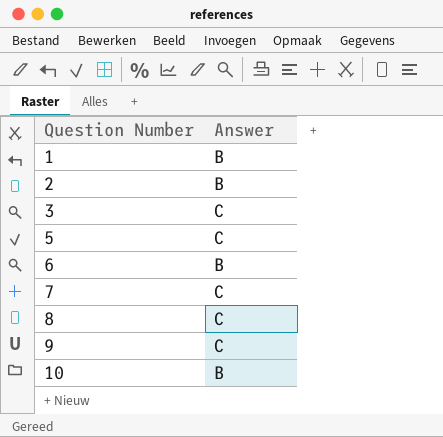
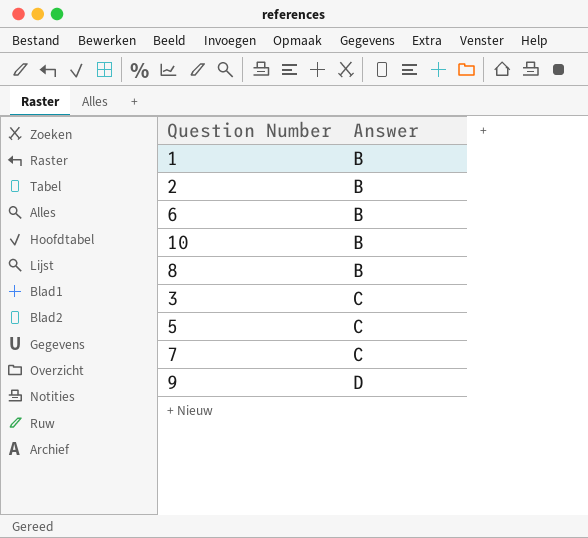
row order: Question Number ascending -> Answer ascending
8 | Answer: C -> B
9 | Answer: C -> D

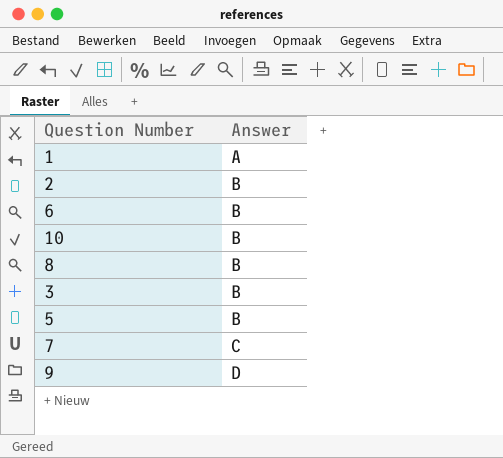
1 | Answer: B -> A
3 | Answer: C -> B
5 | Answer: C -> B

